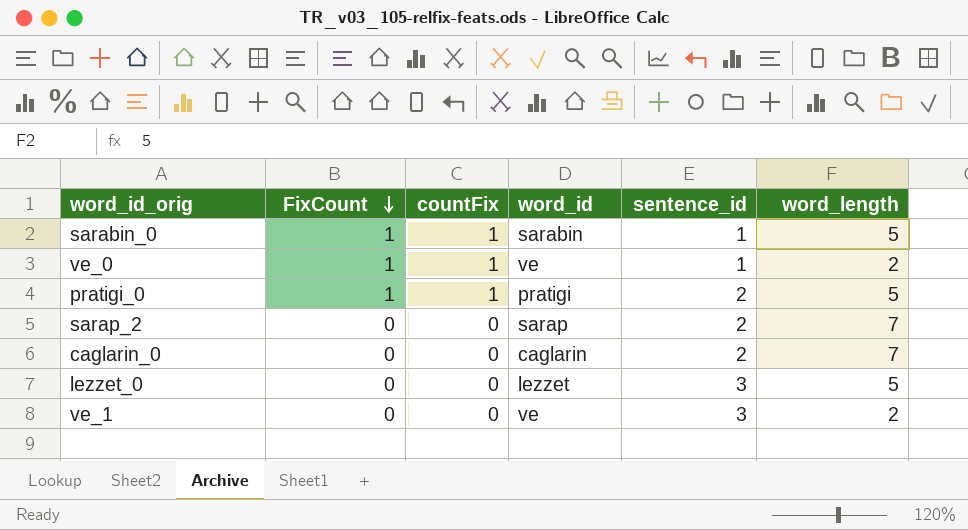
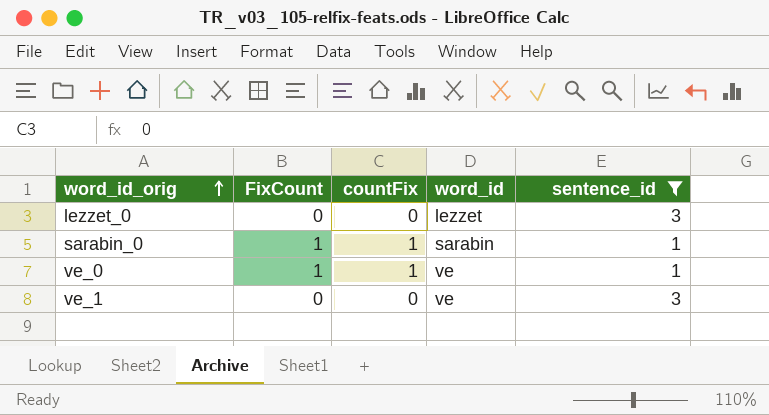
filter: none -> sentence_id != 2
row order: FixCount descending -> word_id_orig ascending
column word_length | position: 6 -> none

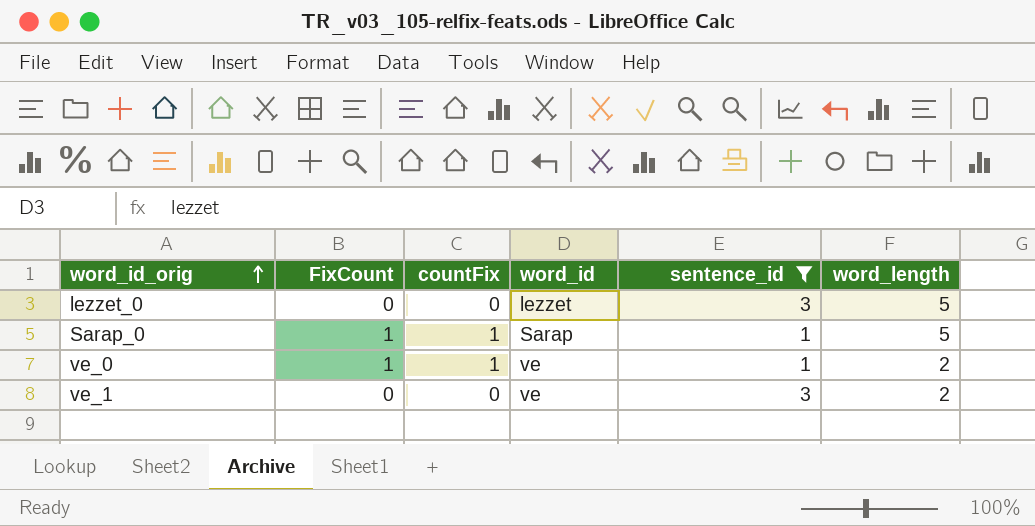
column word_length | position: none -> 6
row sarabin_0: 1 | 1 | sarabin | 1 -> none
row Sarap_0: none -> 1 | 1 | Sarap | 1 | 5

